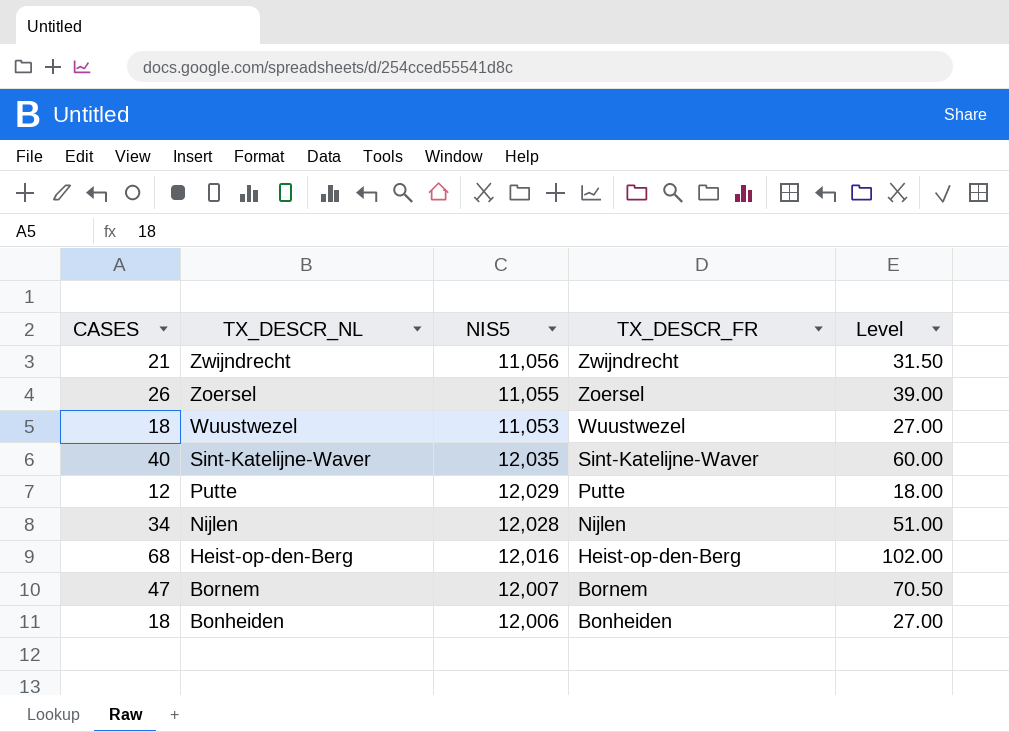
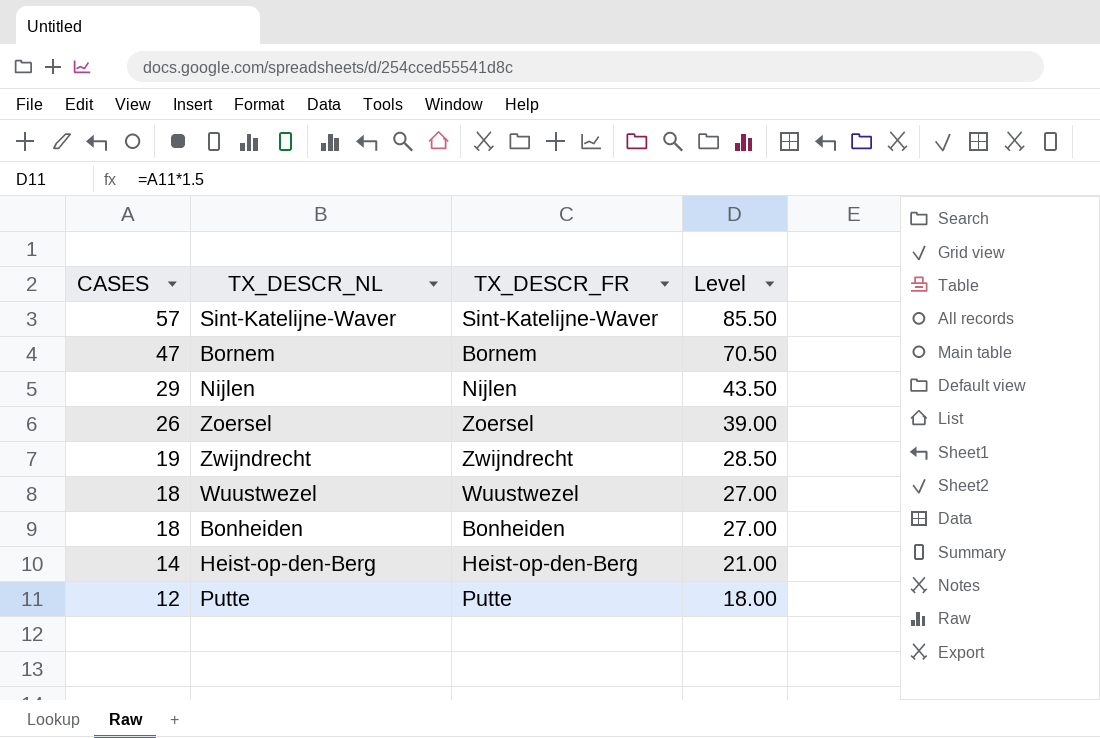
row order: TX_DESCR_NL descending -> CASES descending
column NIS5 | position: 3 -> none
Sint-Katelijne-Waver | CASES: 40 -> 57
Sint-Katelijne-Waver | Level: 60.00 -> 85.50
Nijlen | CASES: 34 -> 29
Nijlen | Level: 51.00 -> 43.50
Zwijndrecht | CASES: 21 -> 19
Zwijndrecht | Level: 31.50 -> 28.50
Heist-op-den-Berg | CASES: 68 -> 14
Heist-op-den-Berg | Level: 102.00 -> 21.00

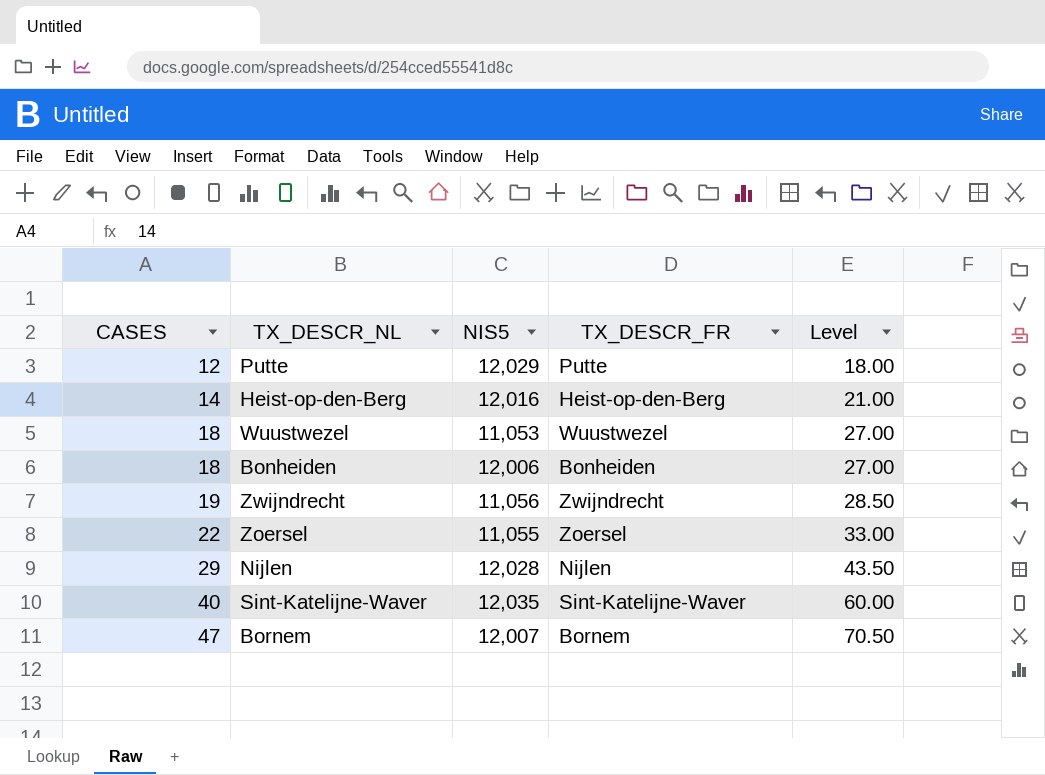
row order: CASES descending -> CASES ascending
column NIS5 | position: none -> 3
Zoersel | CASES: 26 -> 22
Zoersel | Level: 39.00 -> 33.00
Sint-Katelijne-Waver | CASES: 57 -> 40
Sint-Katelijne-Waver | Level: 85.50 -> 60.00

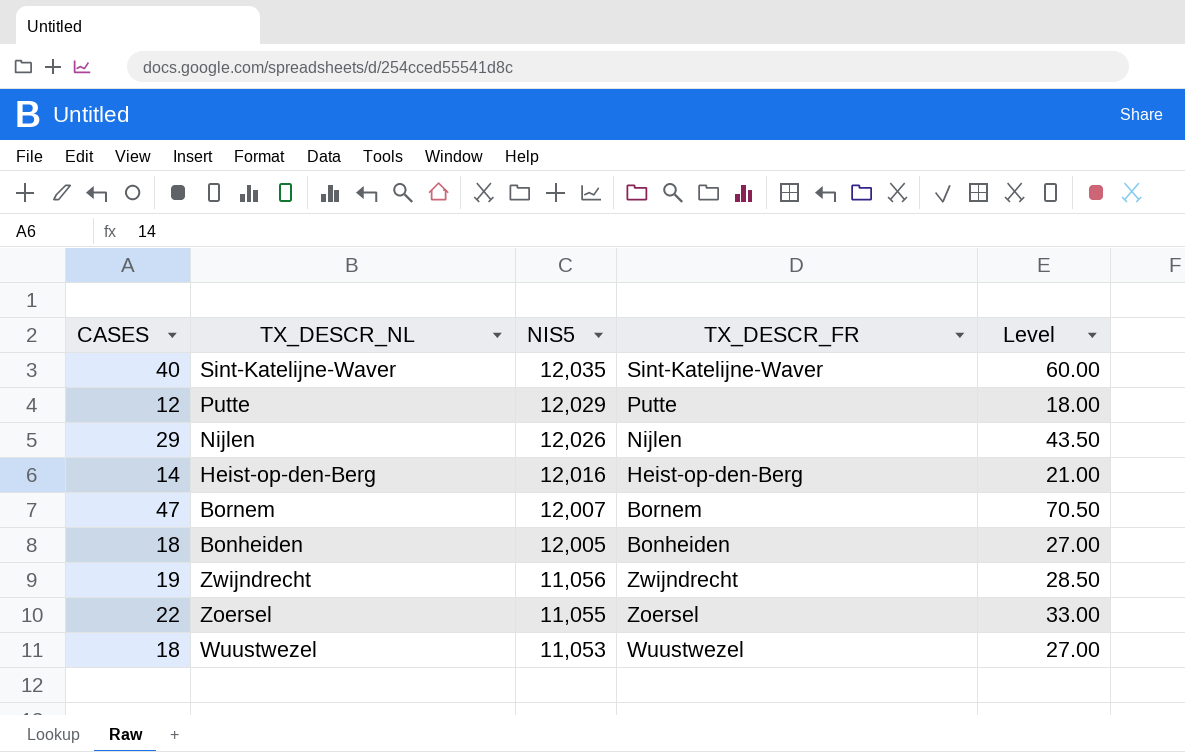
row order: CASES ascending -> NIS5 descending
Nijlen | NIS5: 12,028 -> 12,026
Bonheiden | NIS5: 12,006 -> 12,005

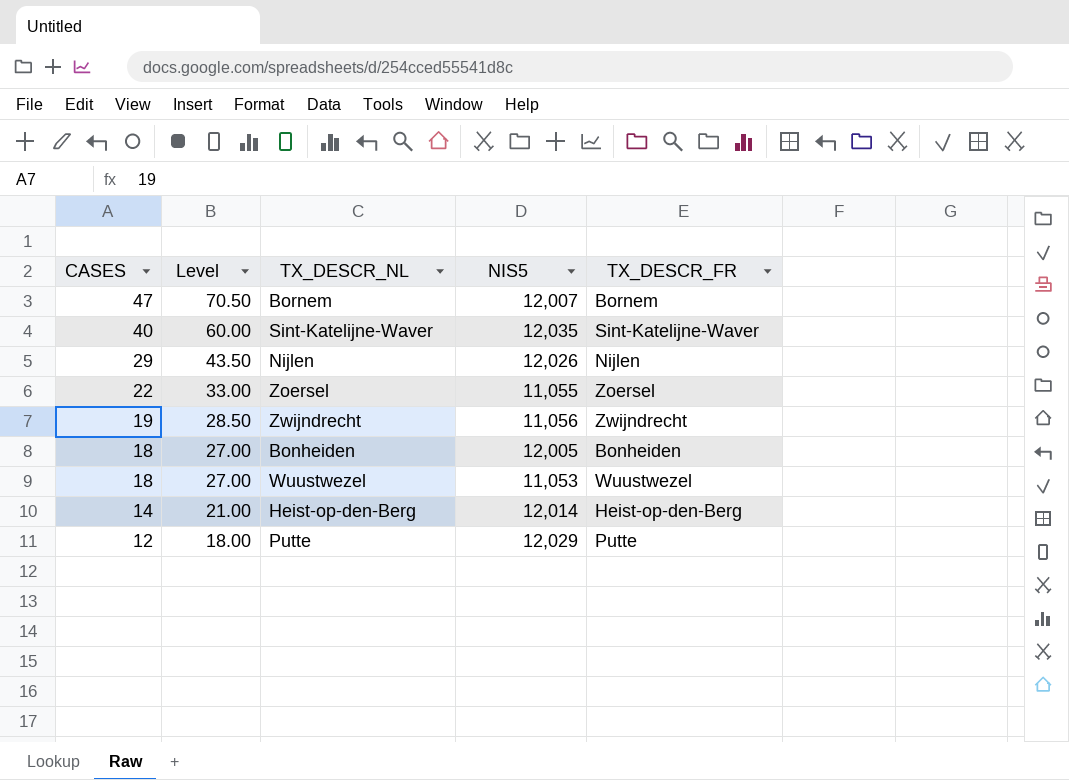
row order: NIS5 descending -> CASES descending
column Level | position: 5 -> 2
Heist-op-den-Berg | NIS5: 12,016 -> 12,014

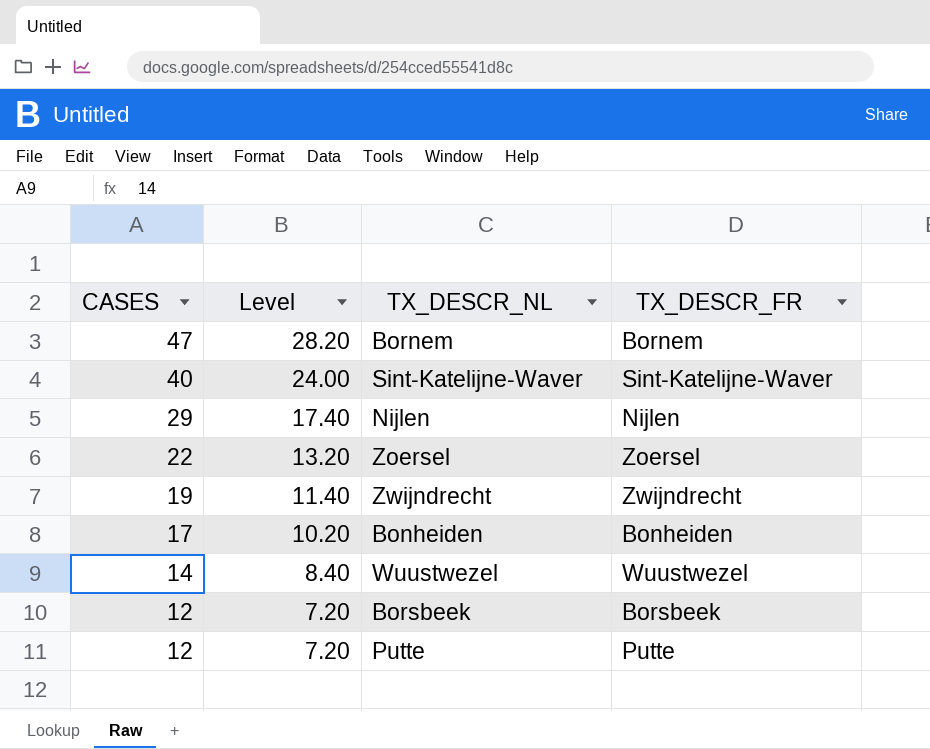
column NIS5 | position: 4 -> none
column Level | formula: [CASES] * 1.5 -> [CASES] * 0.6
row Heist-op-den-Berg: 14 | 21.00 | 12,014 | Heist-op-den-Berg -> none
Bonheiden | CASES: 18 -> 17
Wuustwezel | CASES: 18 -> 14
row Borsbeek: none -> 12 | 7.20 | Borsbeek

